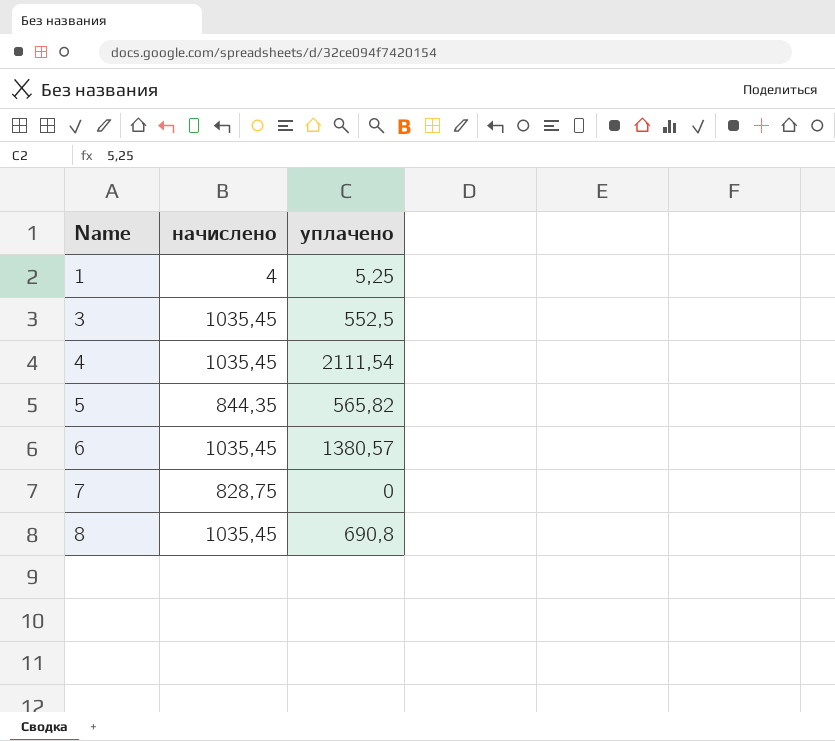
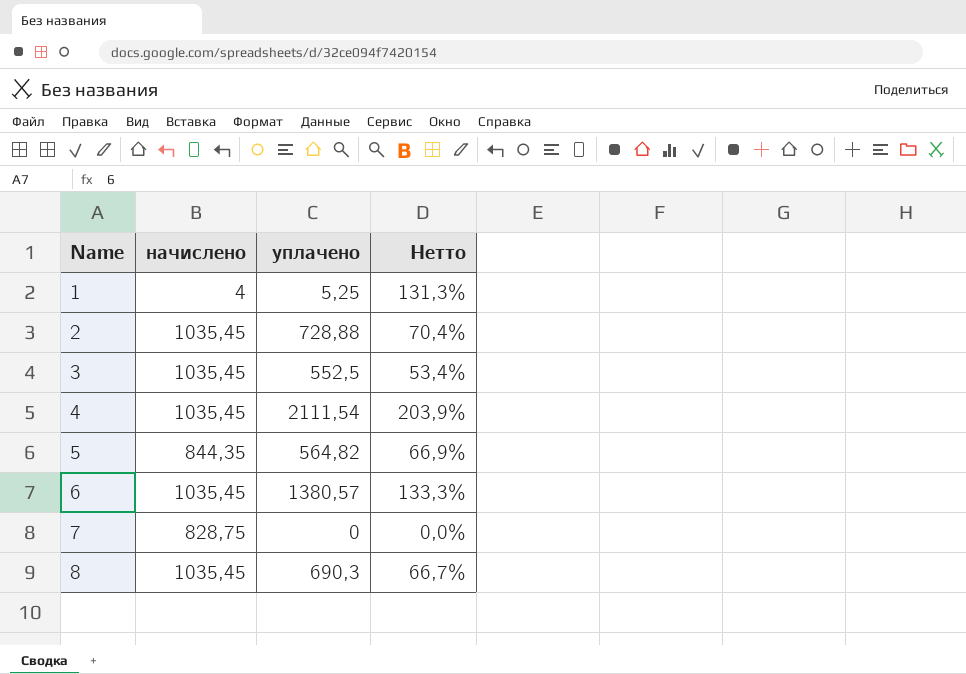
column Нетто | formula: none -> [уплачено] / [начислено]
row 2: none -> 1035,45 | 728,88 | 70,4%
5 | уплачено: 565,82 -> 564,82
8 | уплачено: 690,8 -> 690,3

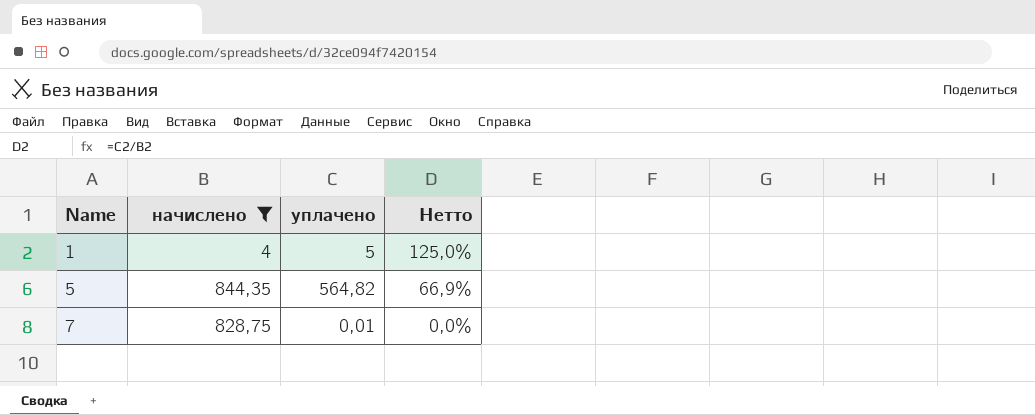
filter: none -> начислено != 1035,45
1 | уплачено: 5,25 -> 5
1 | Нетто: 131,3% -> 125,0%
7 | уплачено: 0 -> 0,01

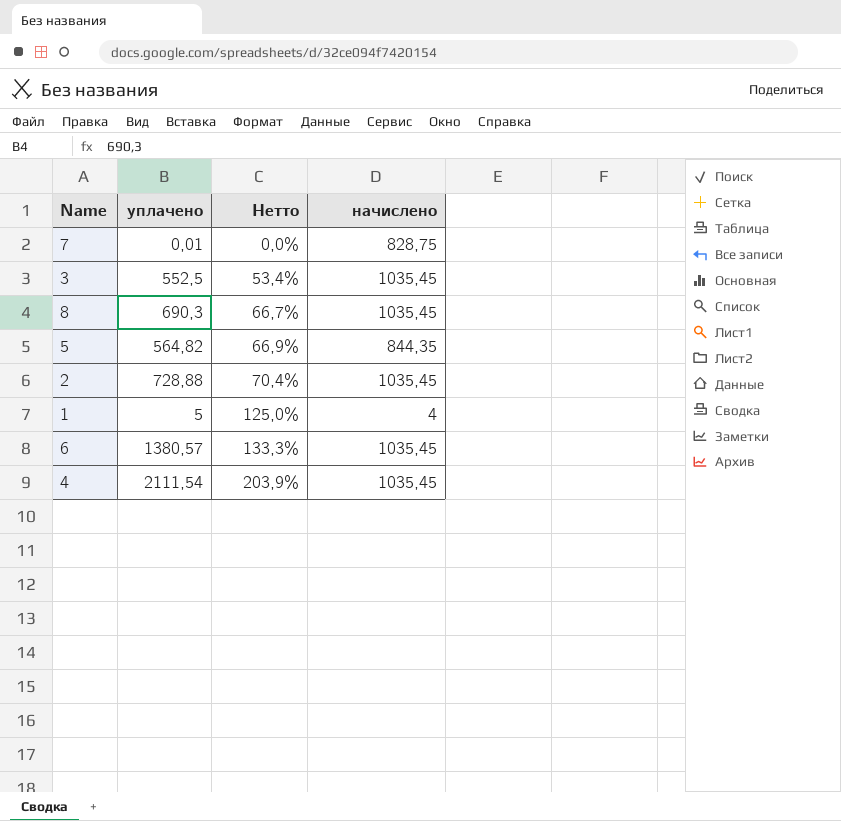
filter: начислено != 1035,45 -> none
row order: Name ascending -> Нетто ascending
column начислено | position: 2 -> 4

